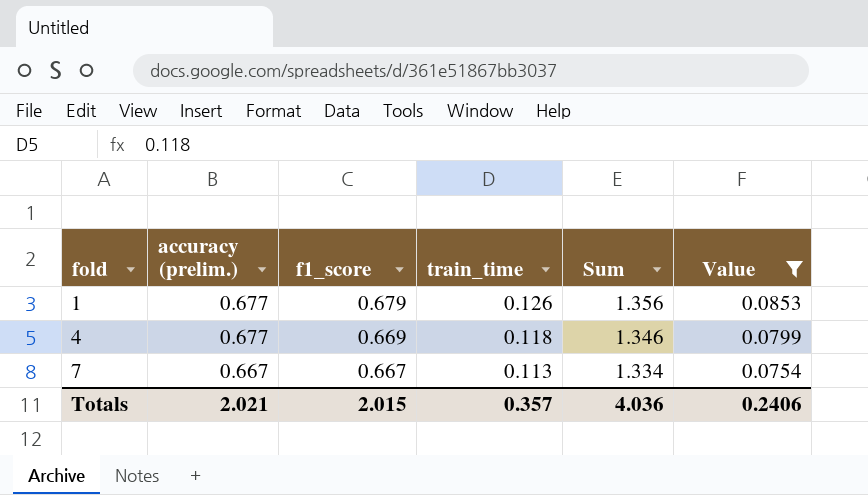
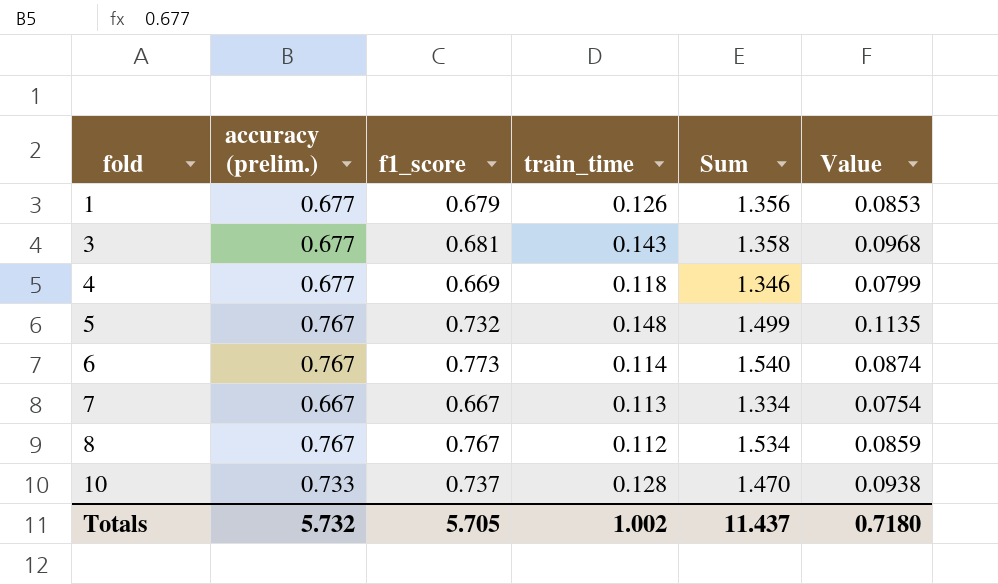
filter: Value <= 0.0853 -> none
Totals | accuracy (prelim.): 2.021 -> 5.732
Totals | f1_score: 2.015 -> 5.705
Totals | train_time: 0.357 -> 1.002
Totals | Sum: 4.036 -> 11.437
Totals | Value: 0.2406 -> 0.7180

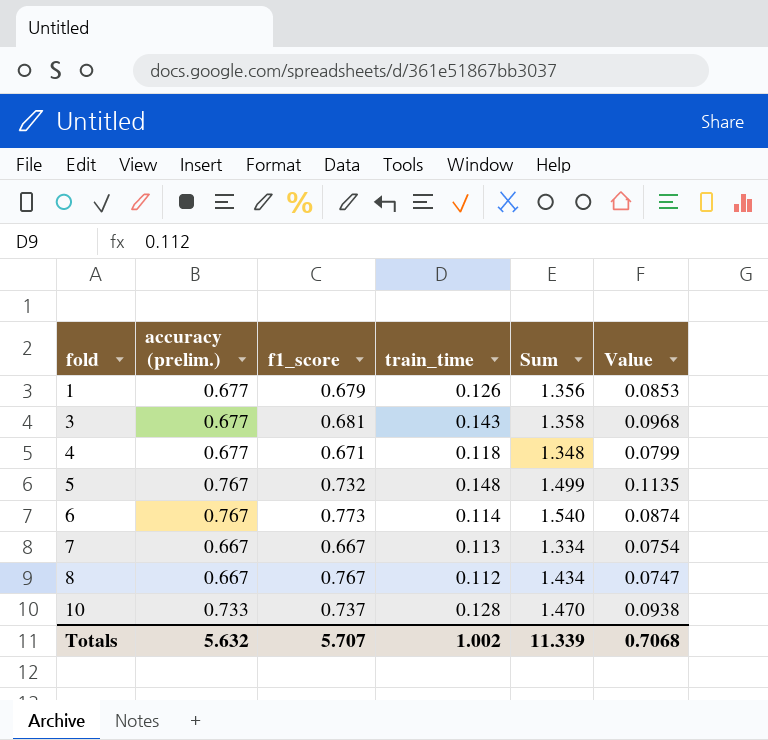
4 | f1_score: 0.669 -> 0.671
4 | Sum: 1.346 -> 1.348
8 | accuracy (prelim.): 0.767 -> 0.667
8 | Sum: 1.534 -> 1.434
8 | Value: 0.0859 -> 0.0747
Totals | accuracy (prelim.): 5.732 -> 5.632
Totals | f1_score: 5.705 -> 5.707
Totals | Sum: 11.437 -> 11.339
Totals | Value: 0.7180 -> 0.7068

